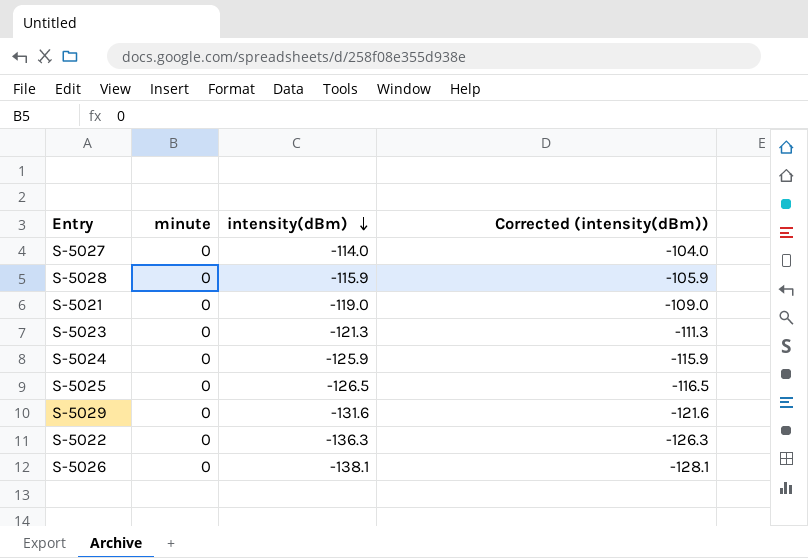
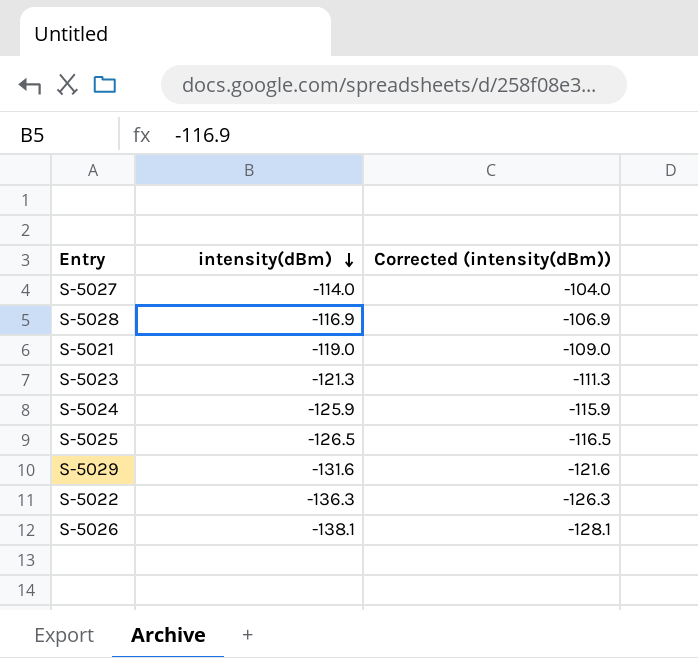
column minute | position: 2 -> none
S-5028 | intensity(dBm): -115.9 -> -116.9
S-5028 | Corrected (intensity(dBm)): -105.9 -> -106.9

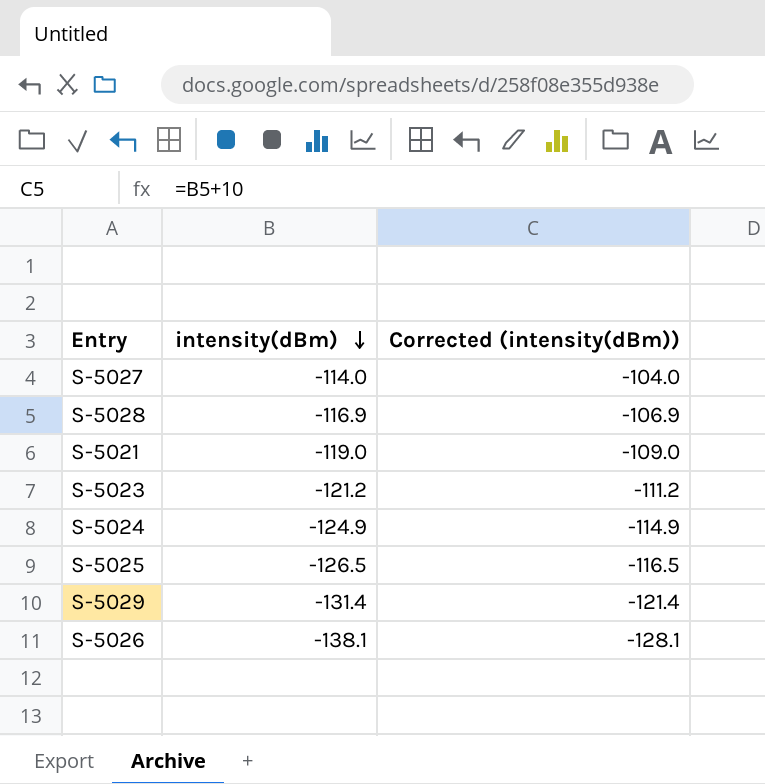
row S-5022: -136.3 | -126.3 -> none
S-5023 | intensity(dBm): -121.3 -> -121.2
S-5023 | Corrected (intensity(dBm)): -111.3 -> -111.2
S-5024 | intensity(dBm): -125.9 -> -124.9
S-5024 | Corrected (intensity(dBm)): -115.9 -> -114.9
S-5029 | intensity(dBm): -131.6 -> -131.4
S-5029 | Corrected (intensity(dBm)): -121.6 -> -121.4

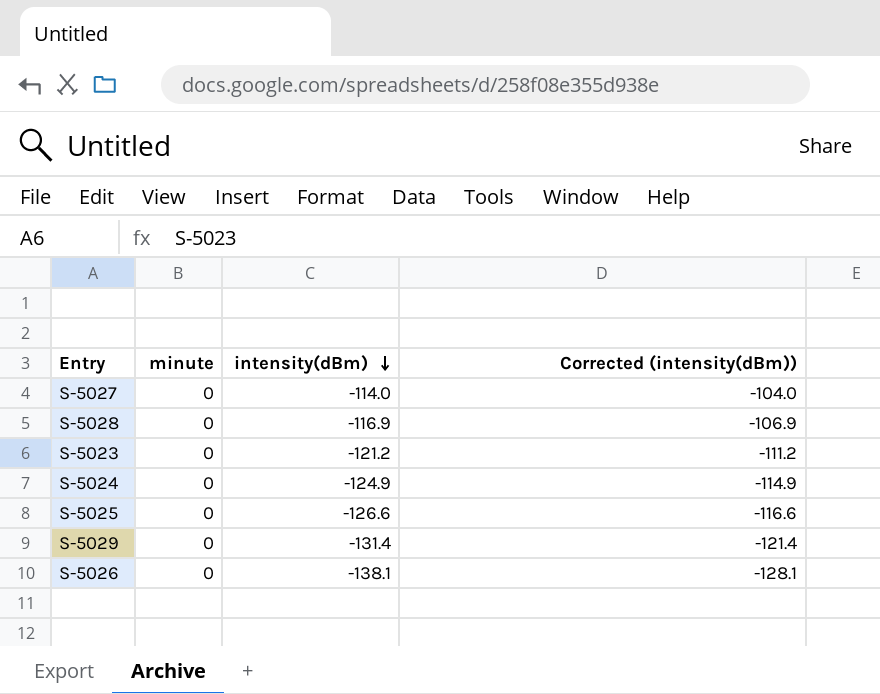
column minute | position: none -> 2
row S-5021: -119.0 | -109.0 -> none
S-5025 | intensity(dBm): -126.5 -> -126.6
S-5025 | Corrected (intensity(dBm)): -116.5 -> -116.6

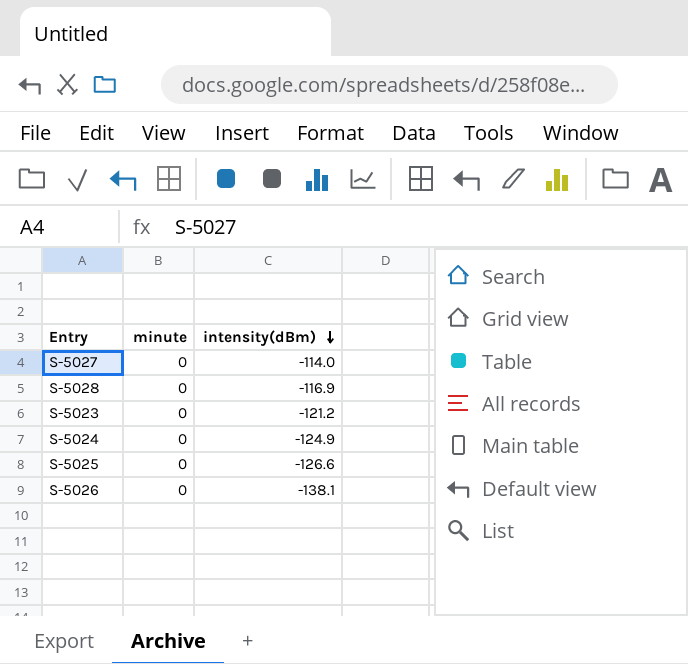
column Corrected (intensity(dBm)) | formula: [intensity(dBm)] + 10 -> none
row S-5029: 0 | -131.4 | -121.4 -> none

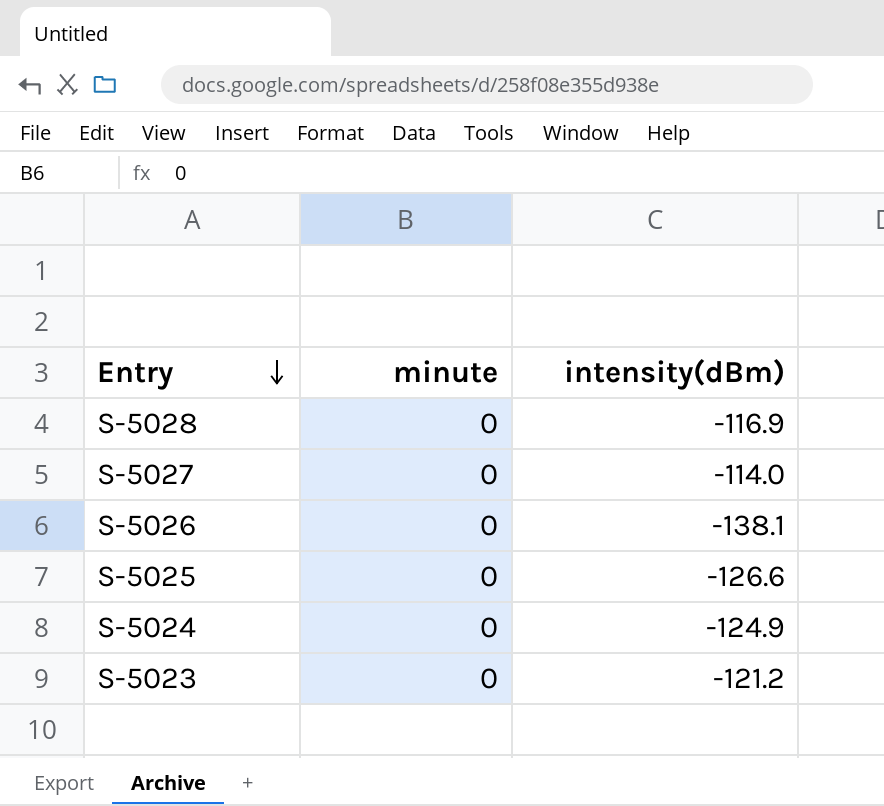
row order: intensity(dBm) descending -> Entry descending

